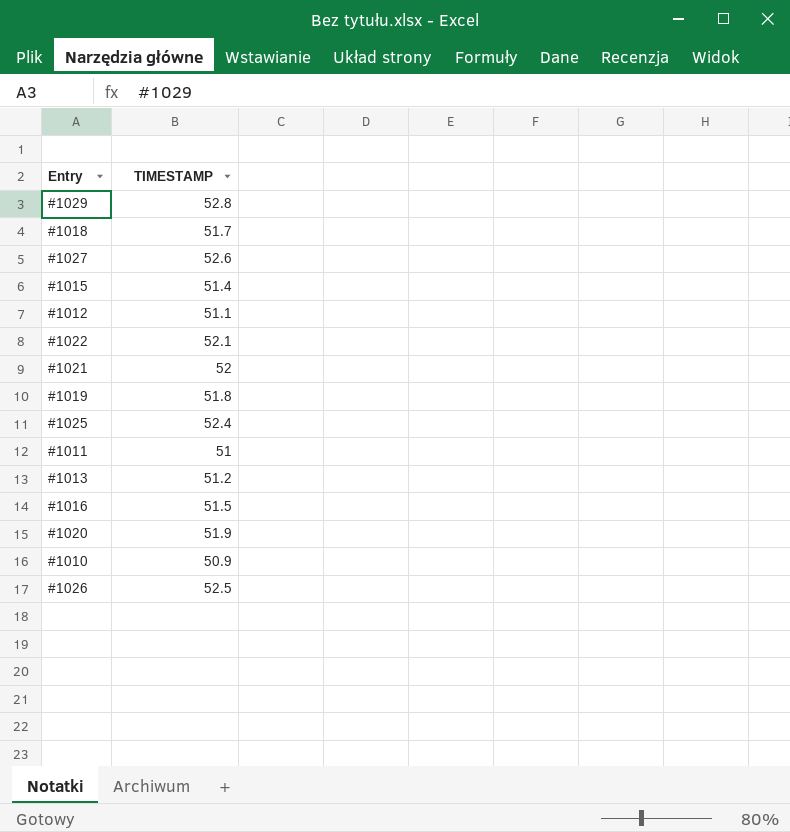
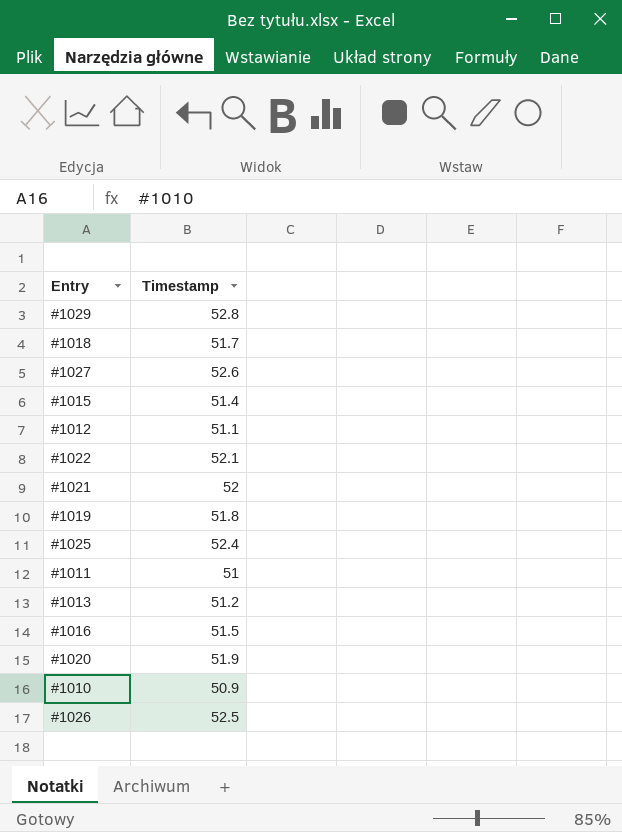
column name: TIMESTAMP -> Timestamp

